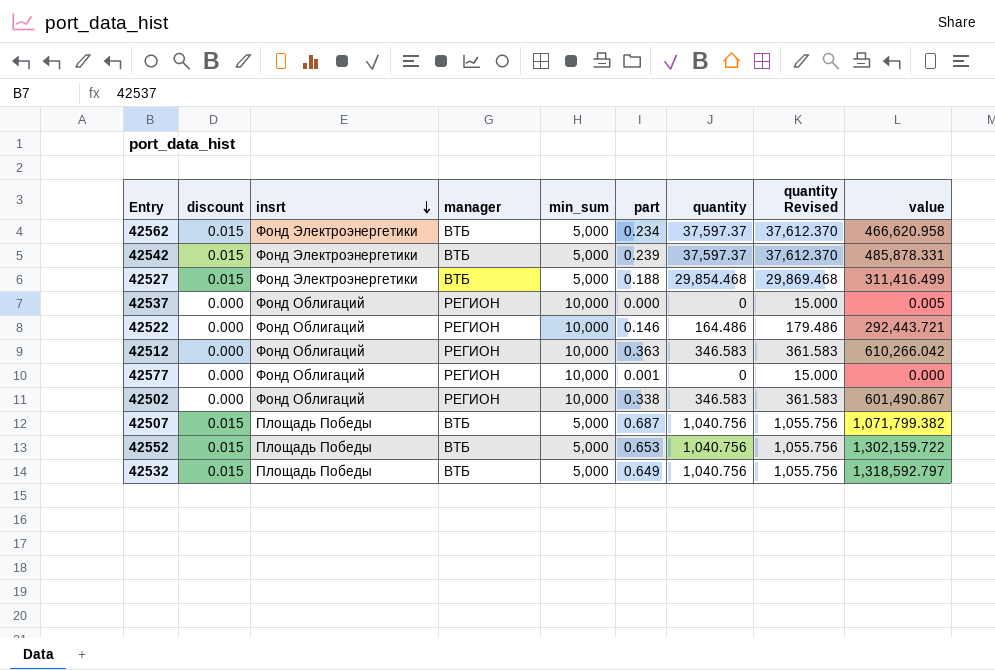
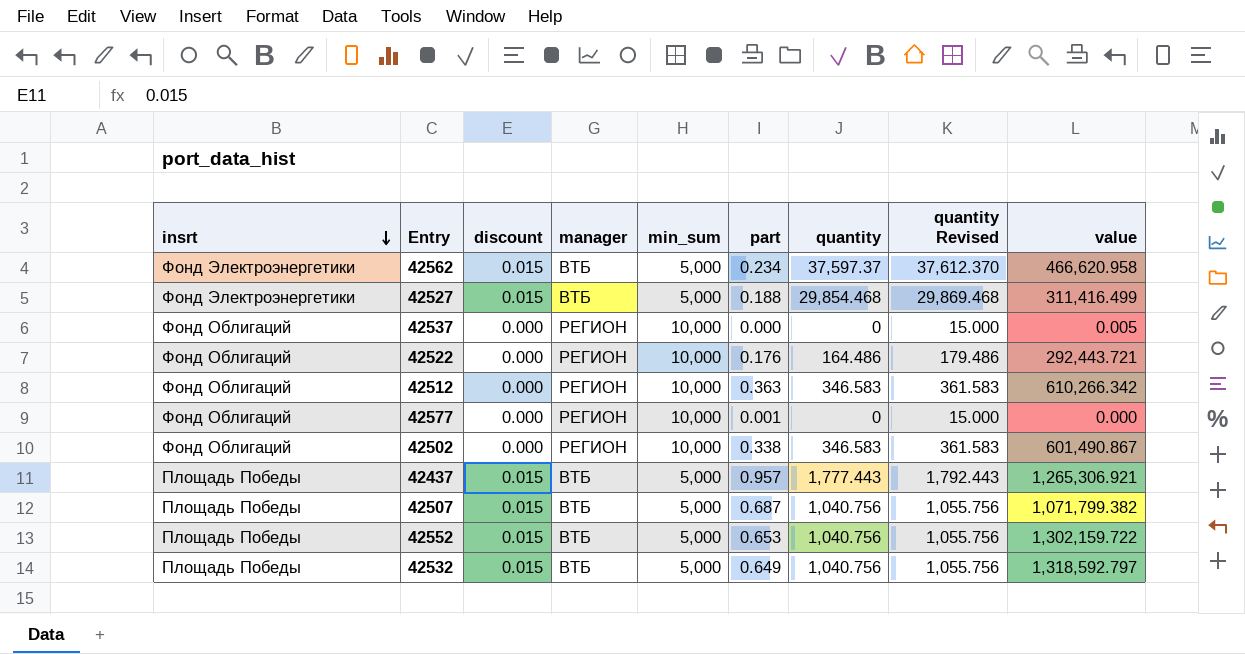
column insrt | position: 3 -> 1
row 42542: 0.015 | Фонд Электроэнергетики | ВТБ | 5,000 | 0.239 | 37,597.37 | 37,612.370 | 485,878.331 -> none
42522 | part: 0.146 -> 0.176
42512 | value: 610,266.042 -> 610,266.342
row 42437: none -> Площадь Победы | 0.015 | ВТБ | 5,000 | 0.957 | 1,777.443 | 1,792.443 | 1,265,306.921

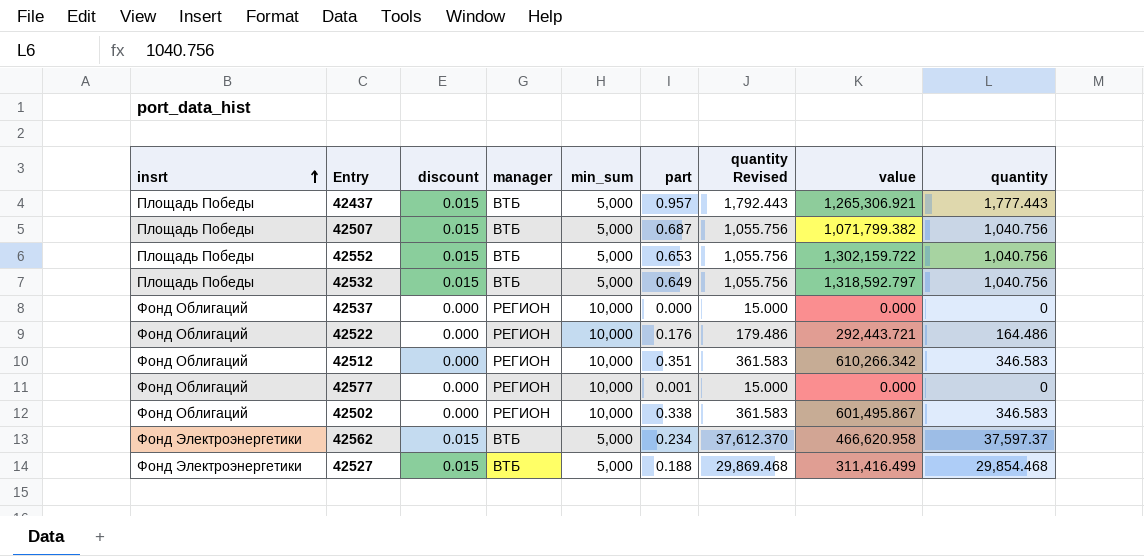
row order: insrt descending -> insrt ascending
column quantity | position: 7 -> 9
42537 | value: 0.005 -> 0.000
42512 | part: 0.363 -> 0.351
42502 | value: 601,490.867 -> 601,495.867

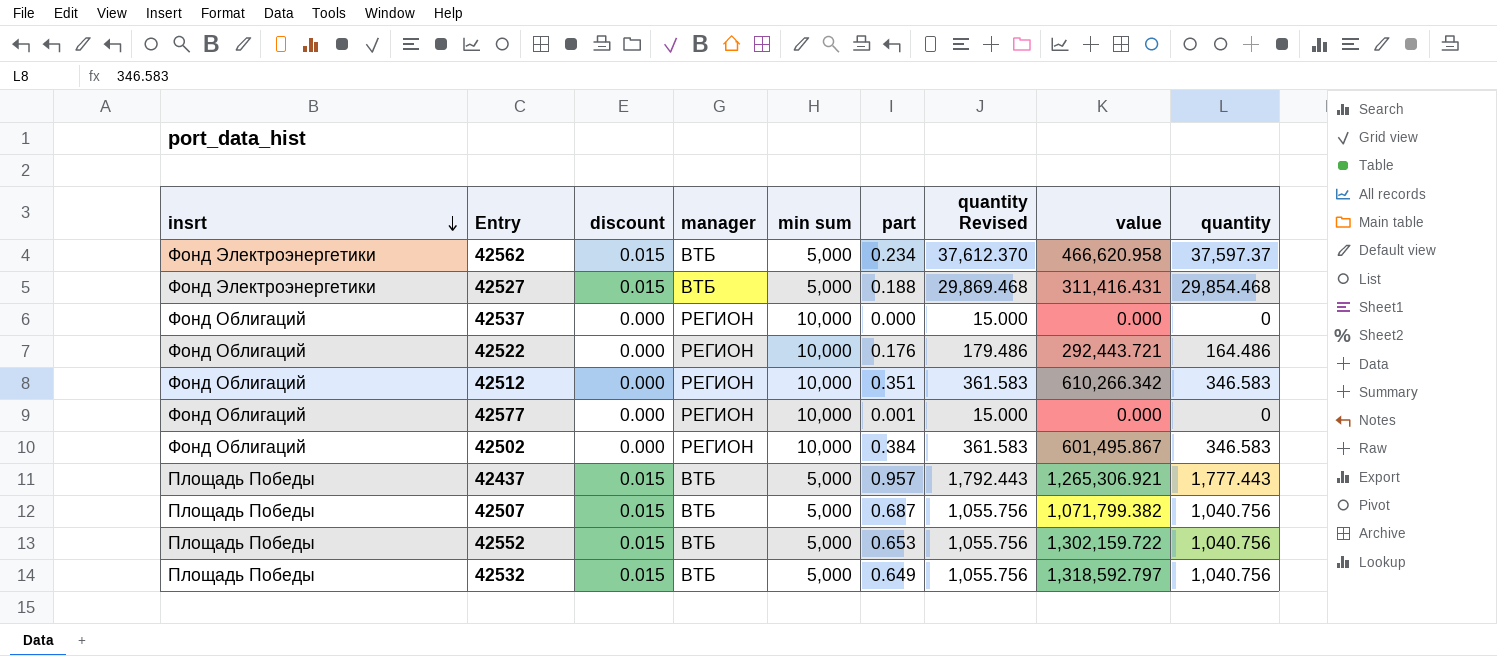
row order: insrt ascending -> insrt descending
column name: min_sum -> min sum
42527 | value: 311,416.499 -> 311,416.431
42502 | part: 0.338 -> 0.384

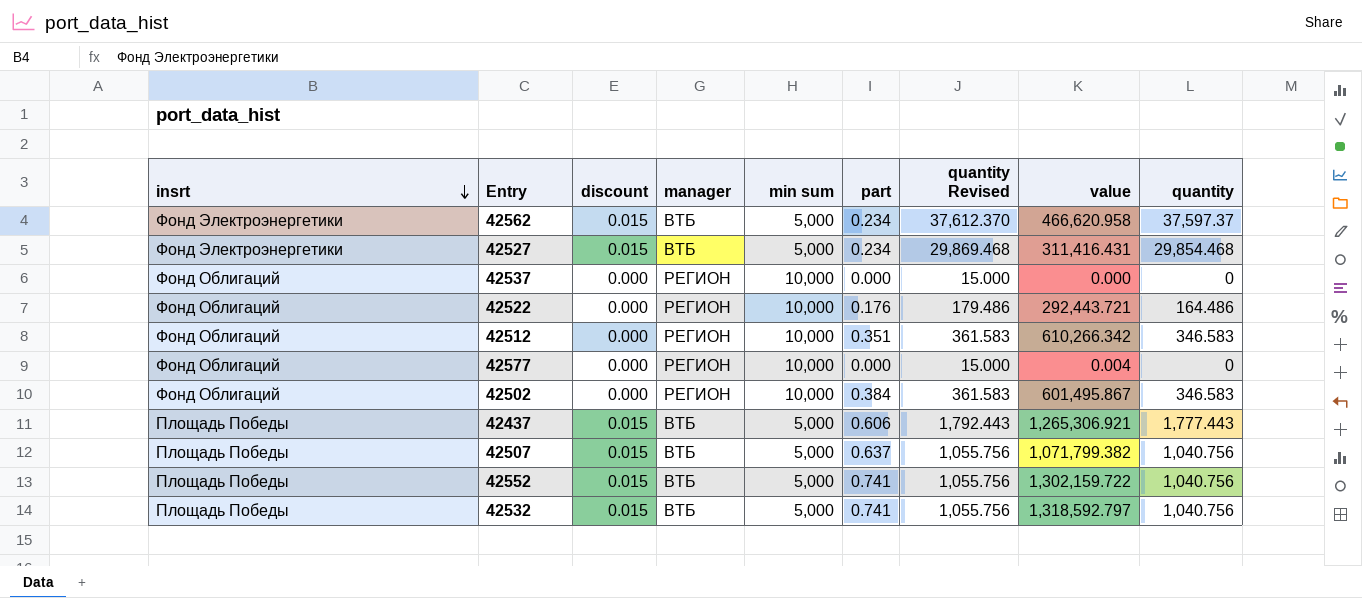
42527 | part: 0.188 -> 0.234
42577 | part: 0.001 -> 0.000
42577 | value: 0.000 -> 0.004
42437 | part: 0.957 -> 0.606
42507 | part: 0.687 -> 0.637
42552 | part: 0.653 -> 0.741
42532 | part: 0.649 -> 0.741

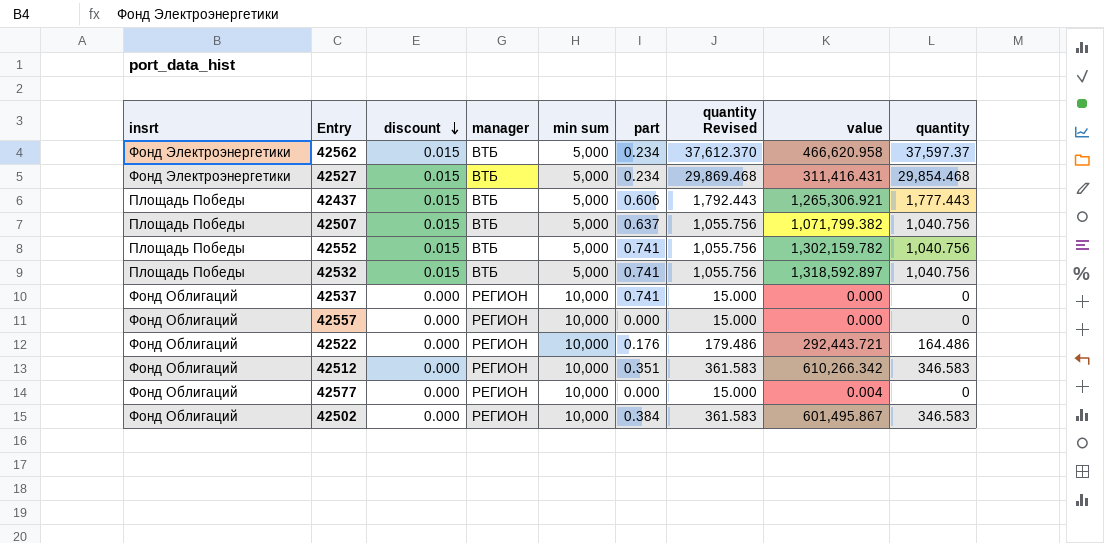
row order: insrt descending -> discount descending
42552 | value: 1,302,159.722 -> 1,302,159.782
42532 | value: 1,318,592.797 -> 1,318,592.897
42537 | part: 0.000 -> 0.741
row 42557: none -> Фонд Облигаций | 0.000 | РЕГИОН | 10,000 | 0.000 | 15.000 | 0.000 | 0

